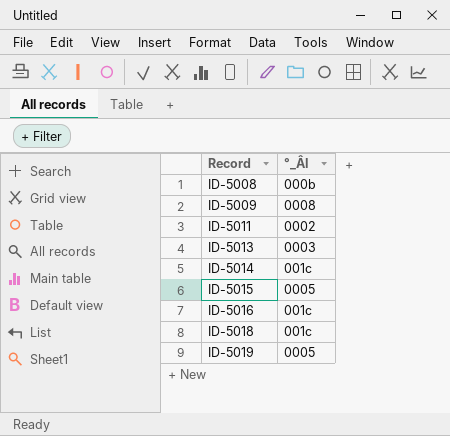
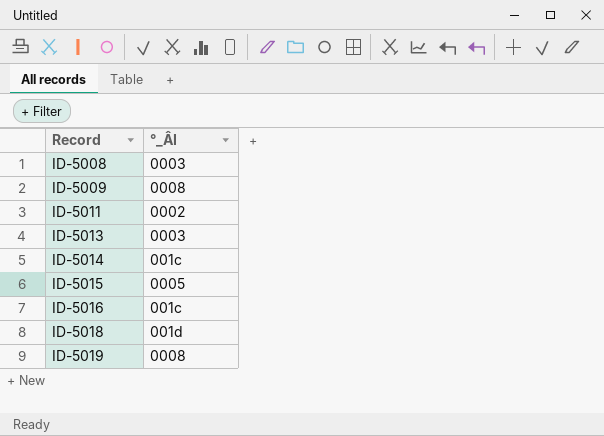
ID-5008 | °_ÂI: 000b -> 0003
ID-5018 | °_ÂI: 001c -> 001d
ID-5019 | °_ÂI: 0005 -> 0008

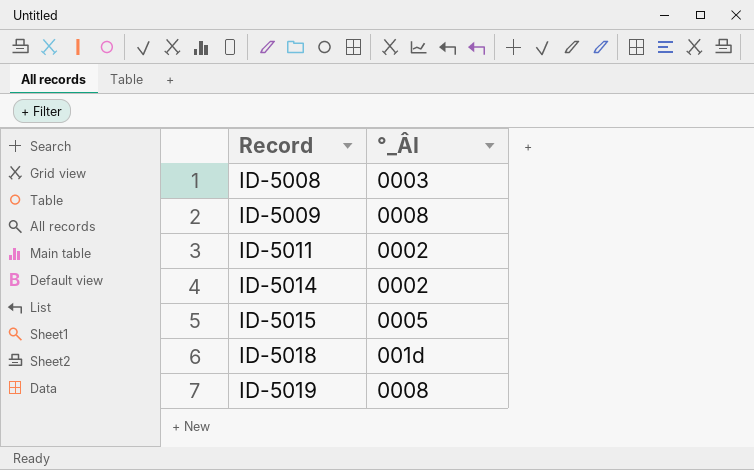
row ID-5013: 0003 -> none
row ID-5016: 001c -> none
ID-5014 | °_ÂI: 001c -> 0002

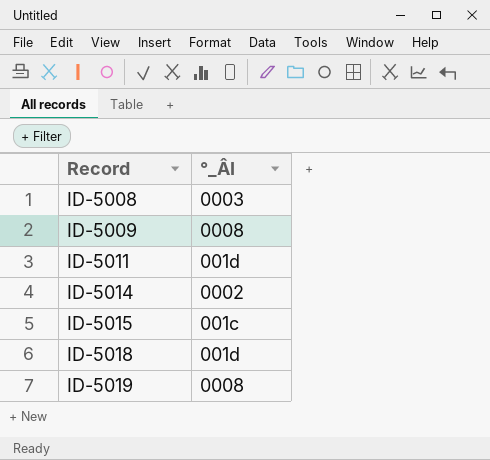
ID-5011 | °_ÂI: 0002 -> 001d
ID-5015 | °_ÂI: 0005 -> 001c

